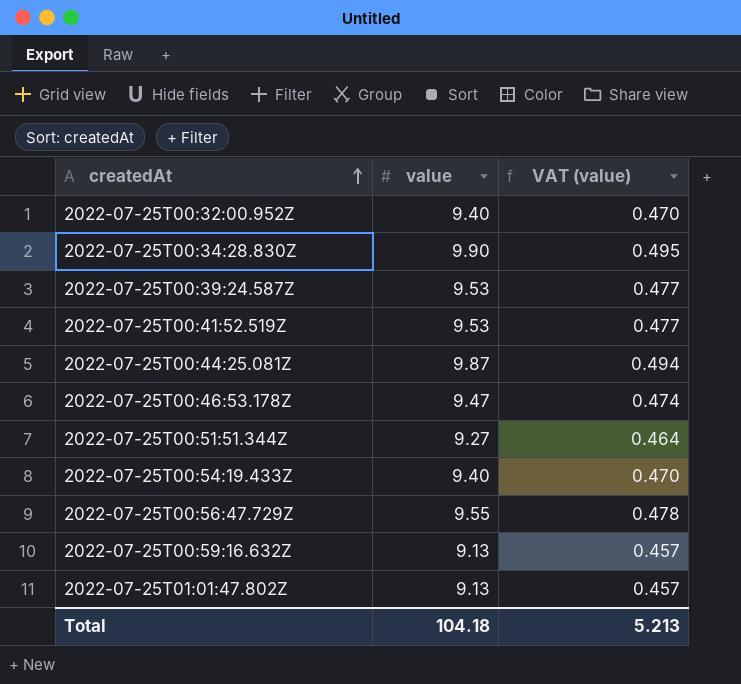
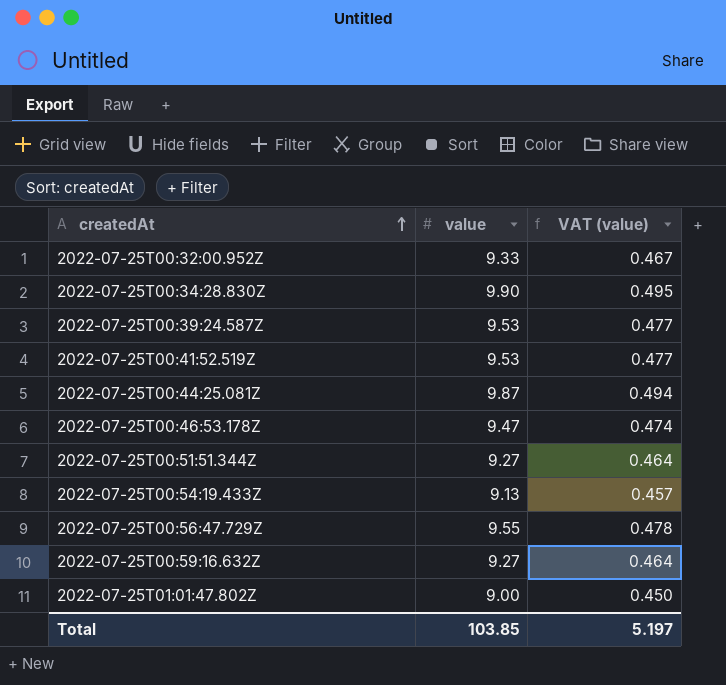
2022-07-25T00:32:00.952Z | value: 9.40 -> 9.33
2022-07-25T00:32:00.952Z | VAT (value): 0.470 -> 0.467
2022-07-25T00:54:19.433Z | value: 9.40 -> 9.13
2022-07-25T00:54:19.433Z | VAT (value): 0.470 -> 0.457
2022-07-25T00:59:16.632Z | value: 9.13 -> 9.27
2022-07-25T00:59:16.632Z | VAT (value): 0.457 -> 0.464
2022-07-25T01:01:47.802Z | value: 9.13 -> 9.00
2022-07-25T01:01:47.802Z | VAT (value): 0.457 -> 0.450
Total | value: 104.18 -> 103.85
Total | VAT (value): 5.213 -> 5.197

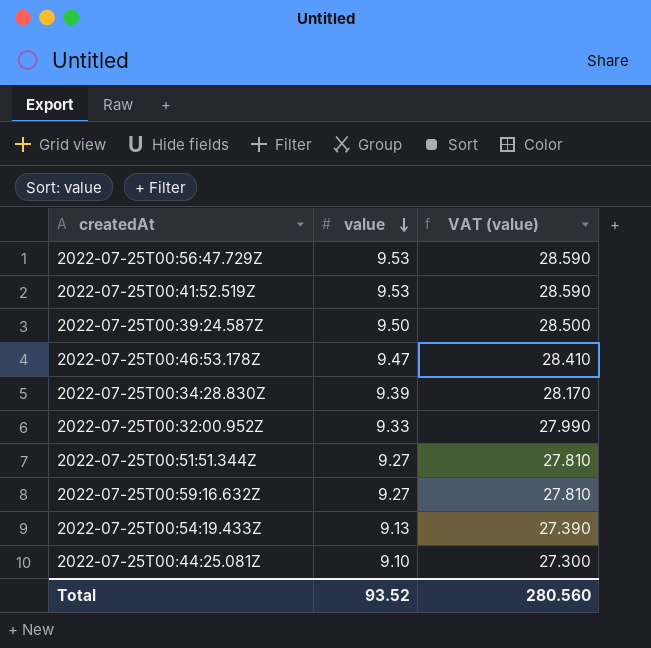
row order: createdAt ascending -> value descending
column VAT (value) | formula: [value] * 0.05 -> [value] * 3
row 2022-07-25T01:01:47.802Z: 9.00 | 0.450 -> none
2022-07-25T00:56:47.729Z | value: 9.55 -> 9.53
2022-07-25T00:39:24.587Z | value: 9.53 -> 9.50
2022-07-25T00:34:28.830Z | value: 9.90 -> 9.39
2022-07-25T00:44:25.081Z | value: 9.87 -> 9.10
Total | value: 103.85 -> 93.52
Total | VAT (value): 5.197 -> 280.560

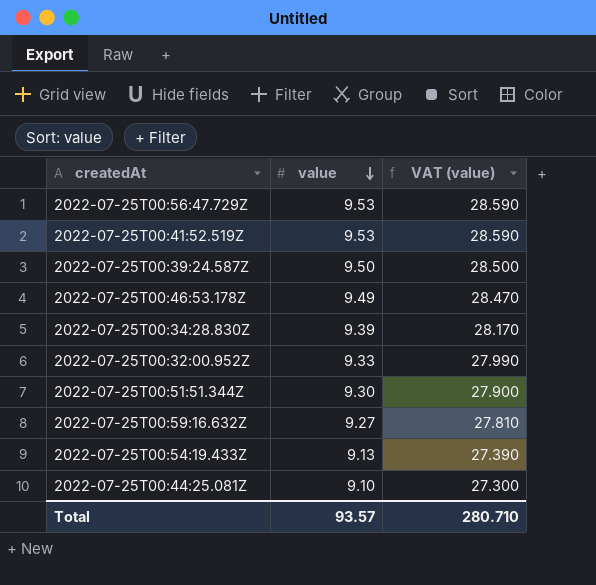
2022-07-25T00:46:53.178Z | value: 9.47 -> 9.49
2022-07-25T00:46:53.178Z | VAT (value): 28.410 -> 28.470
2022-07-25T00:51:51.344Z | value: 9.27 -> 9.30
2022-07-25T00:51:51.344Z | VAT (value): 27.810 -> 27.900
Total | value: 93.52 -> 93.57
Total | VAT (value): 280.560 -> 280.710

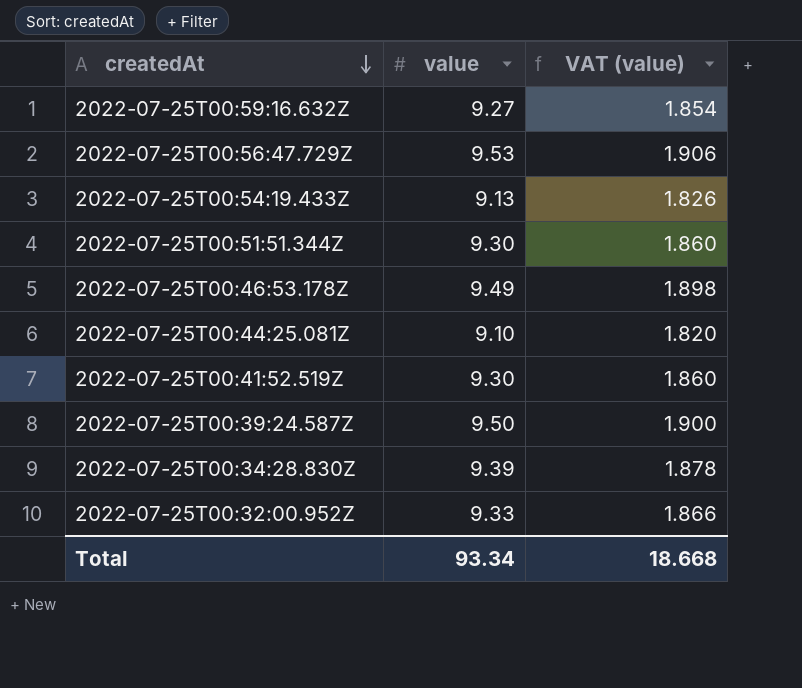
row order: value descending -> createdAt descending
column VAT (value) | formula: [value] * 3 -> [value] * 0.2
2022-07-25T00:41:52.519Z | value: 9.53 -> 9.30
Total | value: 93.57 -> 93.34
Total | VAT (value): 280.710 -> 18.668

